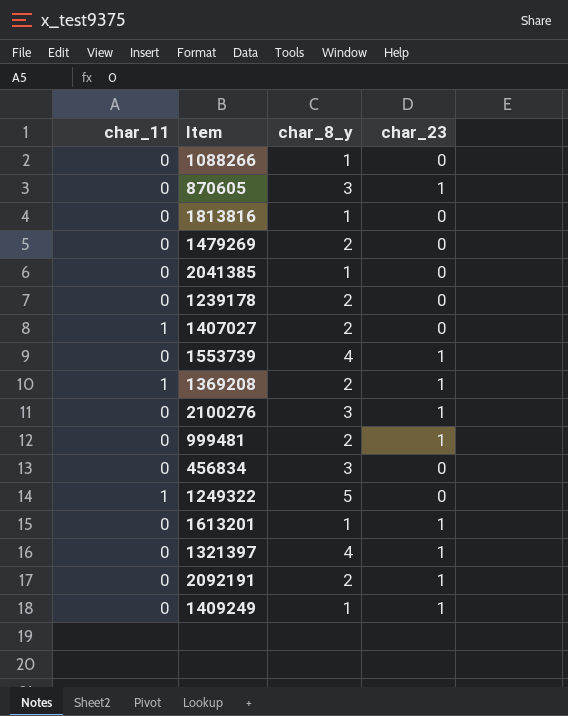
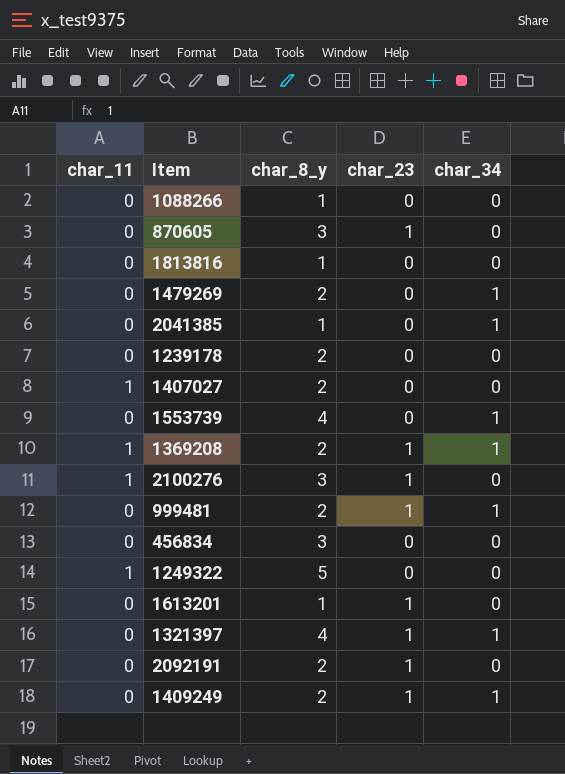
column char_34 | position: none -> 5
1553739 | char_23: 1 -> 0
2100276 | char_11: 0 -> 1
1409249 | char_8_y: 1 -> 2

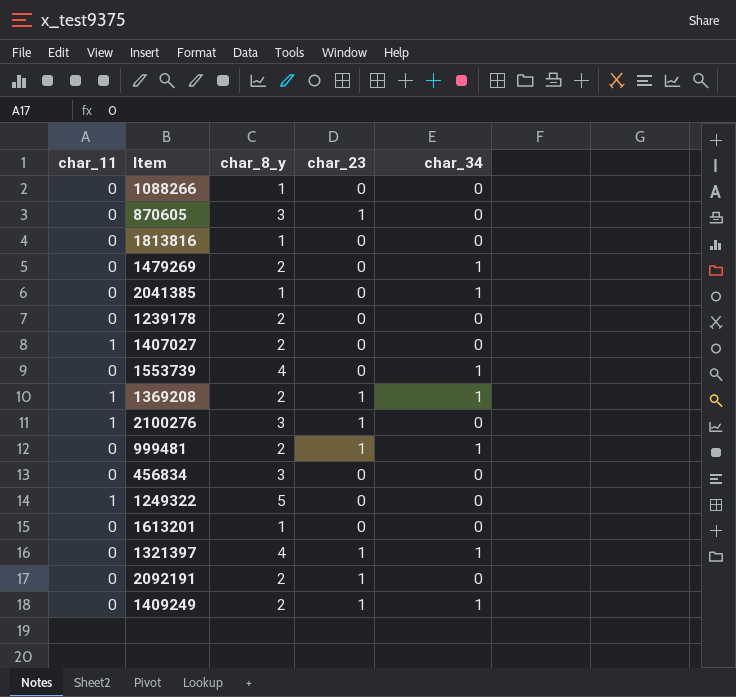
1613201 | char_23: 1 -> 0

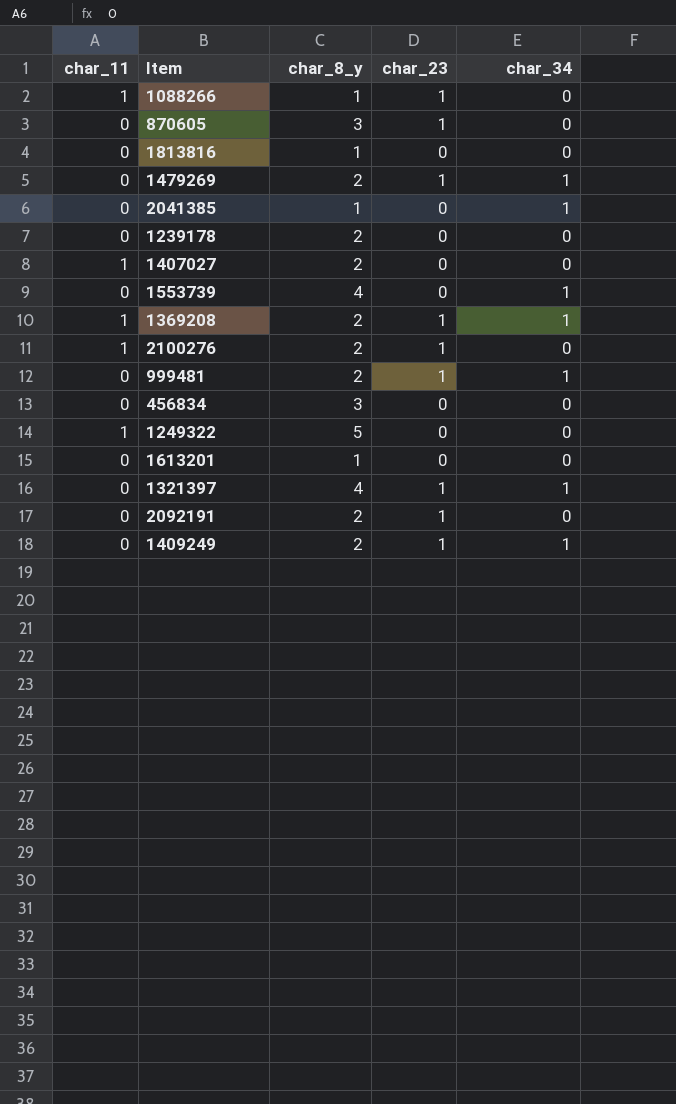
1088266 | char_11: 0 -> 1
1088266 | char_23: 0 -> 1
1479269 | char_23: 0 -> 1
2100276 | char_8_y: 3 -> 2

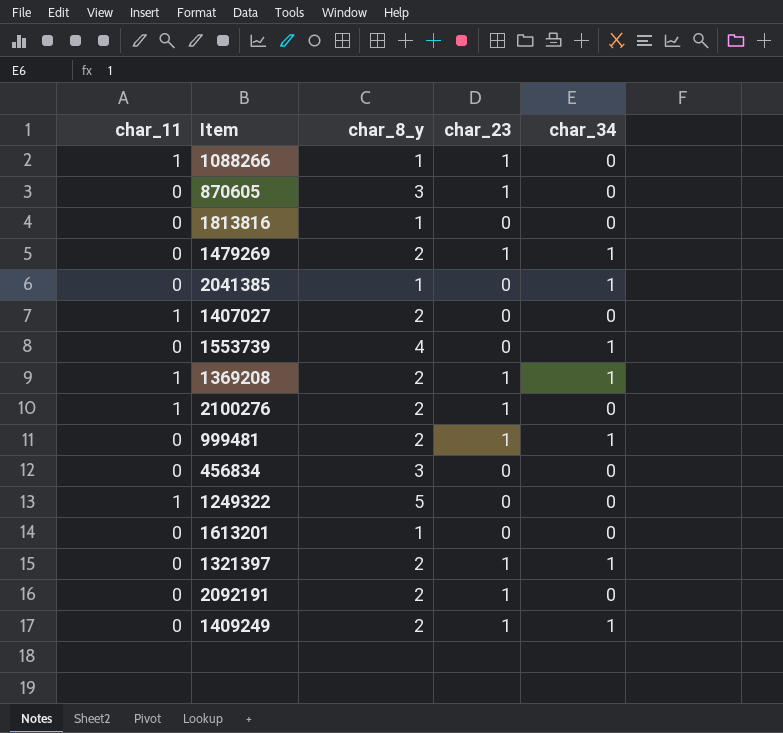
row 1239178: 0 | 2 | 0 | 0 -> none
1321397 | char_8_y: 4 -> 2

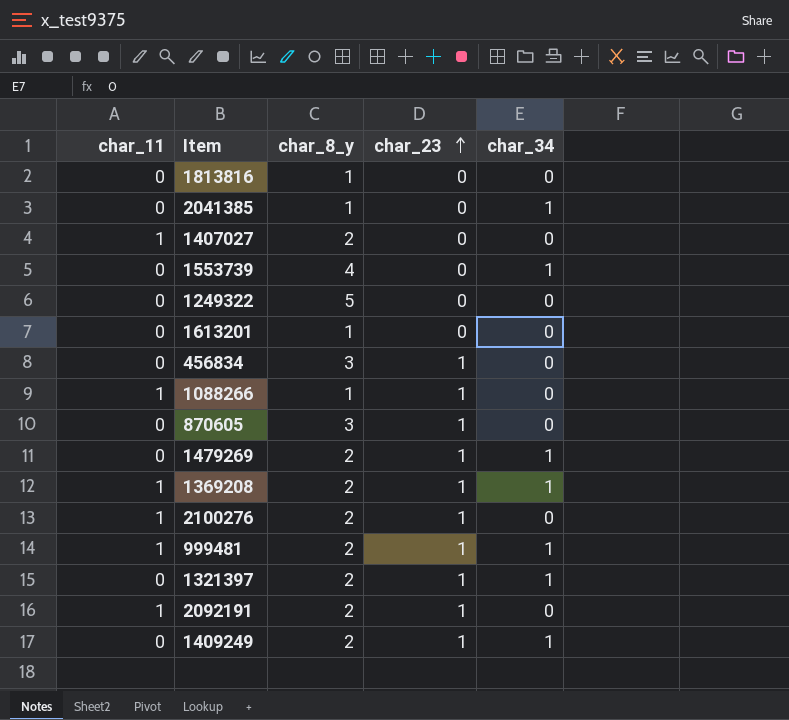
row order: none -> char_23 ascending
1249322 | char_11: 1 -> 0
456834 | char_23: 0 -> 1
999481 | char_11: 0 -> 1
2092191 | char_11: 0 -> 1

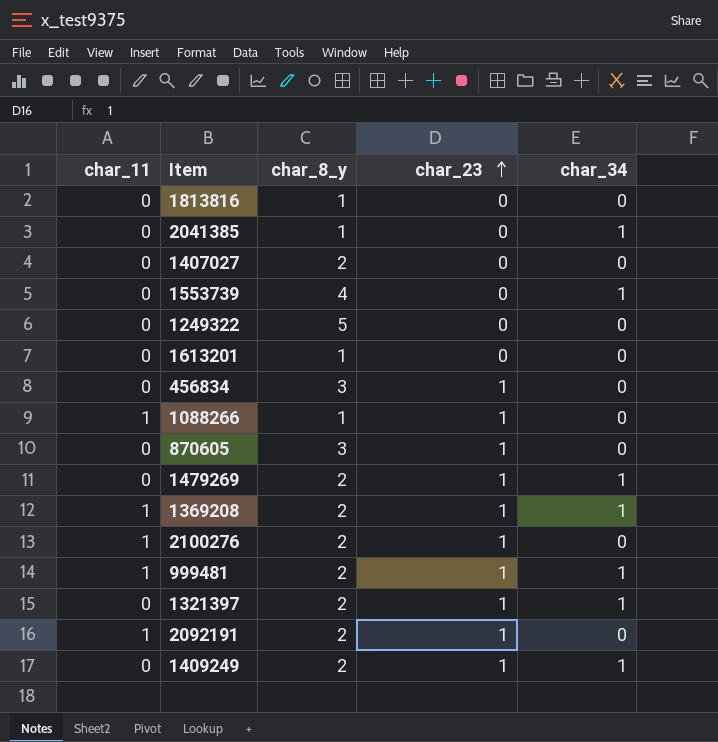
1407027 | char_11: 1 -> 0

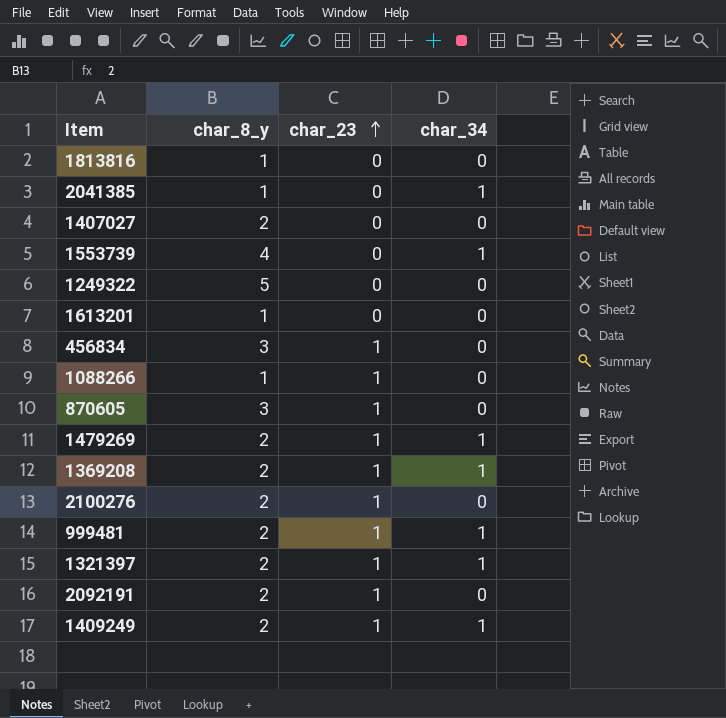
column char_11 | position: 1 -> none

